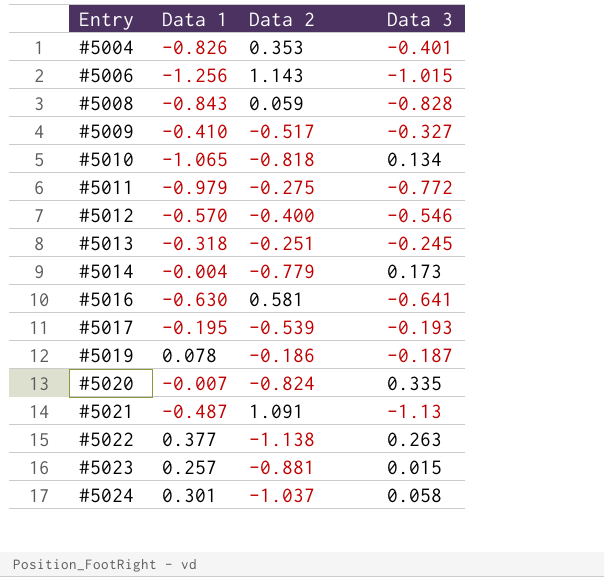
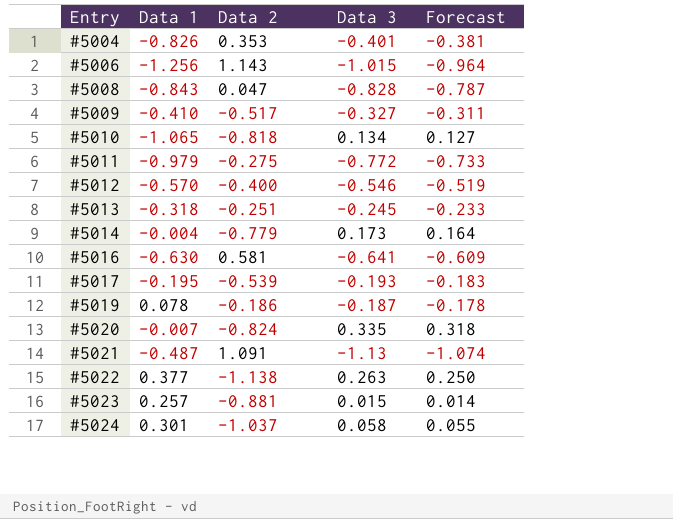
column Forecast | formula: none -> [Data 3] * 0.95
#5008 | Data 2: 0.059 -> 0.047

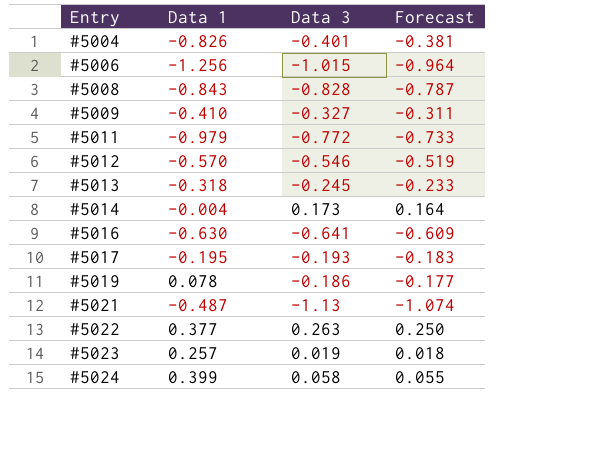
column Data 2 | position: 3 -> none
row #5010: -1.065 | -0.818 | 0.134 | 0.127 -> none
row #5020: -0.007 | -0.824 | 0.335 | 0.318 -> none
#5019 | Data 3: -0.187 -> -0.186
#5019 | Forecast: -0.178 -> -0.177
#5023 | Data 3: 0.015 -> 0.019
#5023 | Forecast: 0.014 -> 0.018
#5024 | Data 1: 0.301 -> 0.399

